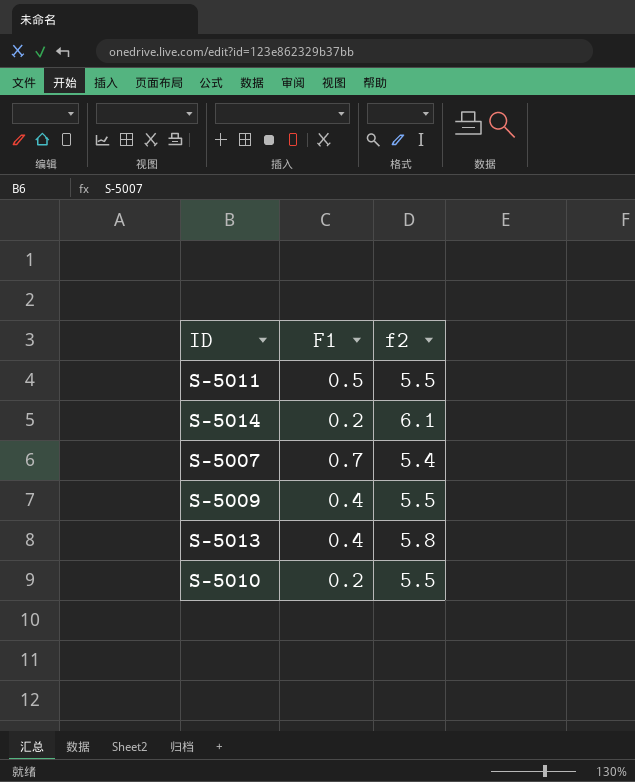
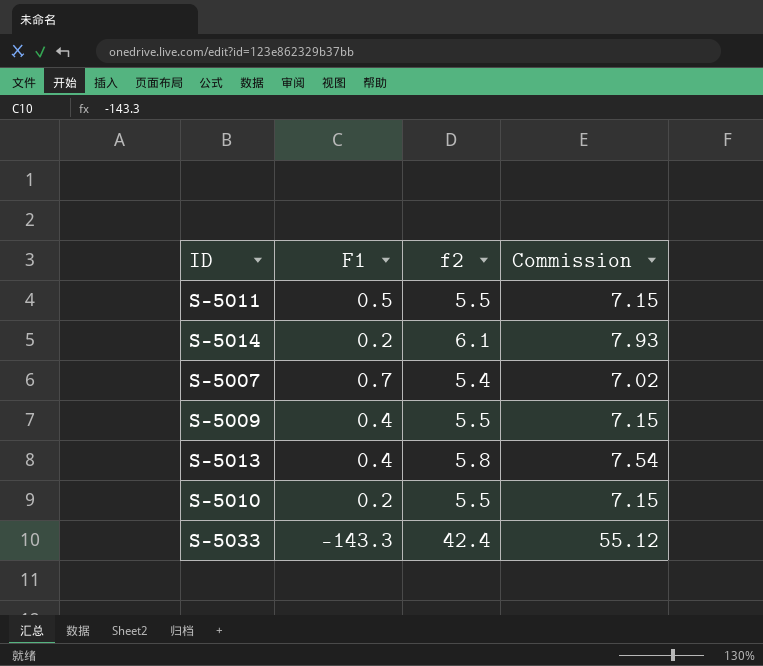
column Commission | formula: none -> [f2] * 1.3
row S-5033: none -> -143.3 | 42.4 | 55.12

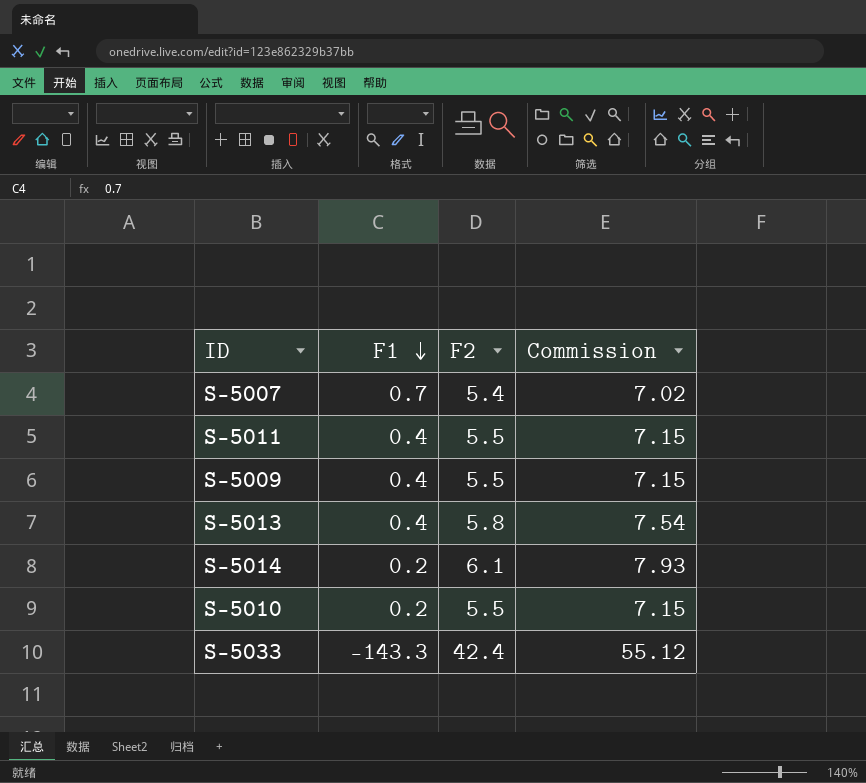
row order: none -> F1 descending
column name: f2 -> F2
S-5011 | F1: 0.5 -> 0.4

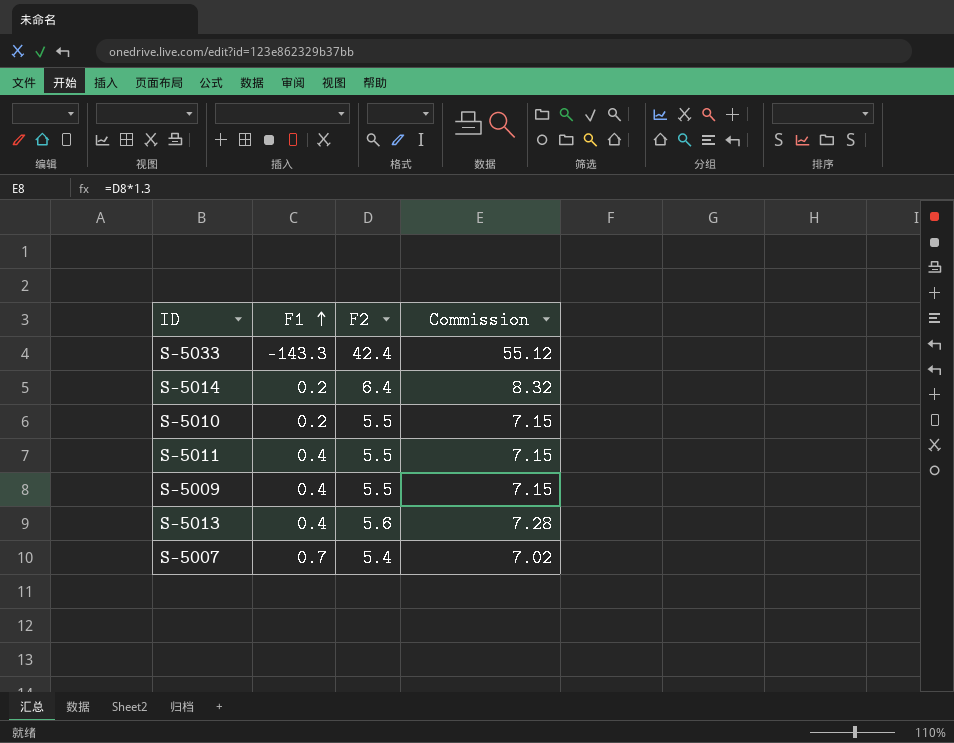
row order: F1 descending -> F1 ascending
S-5014 | F2: 6.1 -> 6.4
S-5014 | Commission: 7.93 -> 8.32
S-5013 | F2: 5.8 -> 5.6
S-5013 | Commission: 7.54 -> 7.28

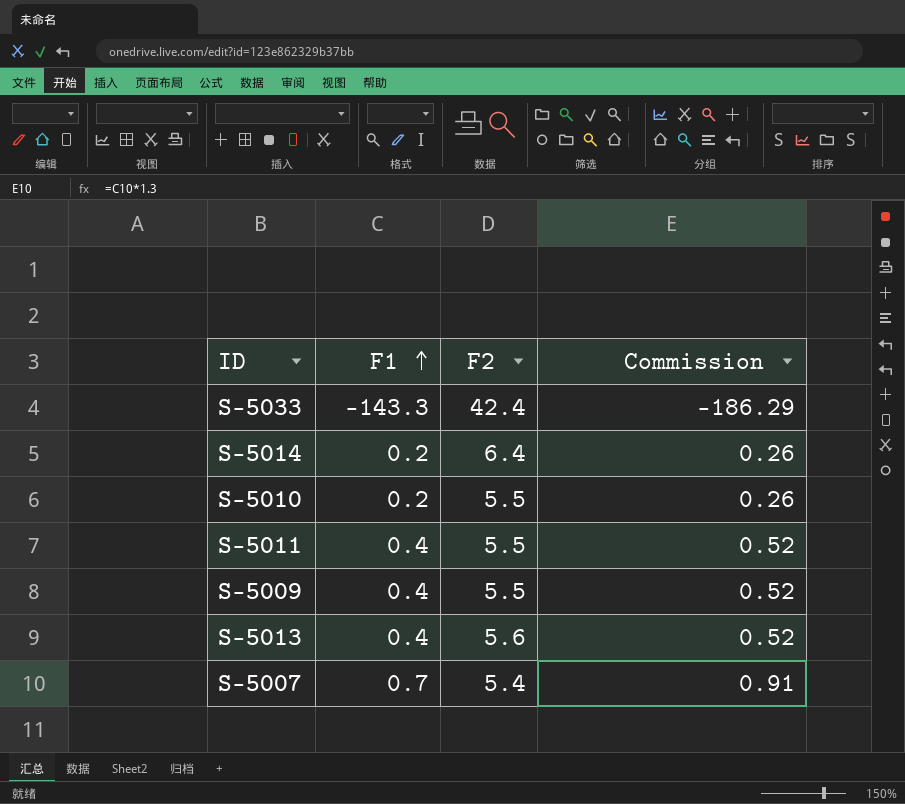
column Commission | formula: [F2] * 1.3 -> [F1] * 1.3

